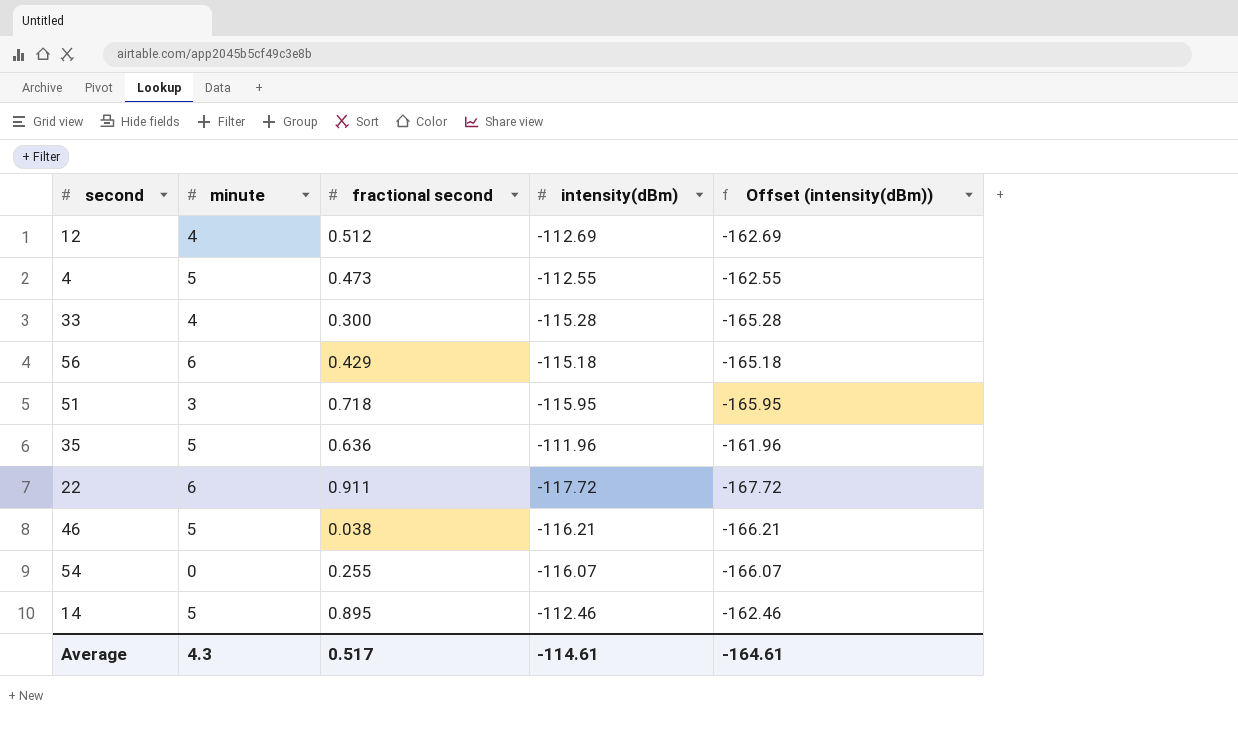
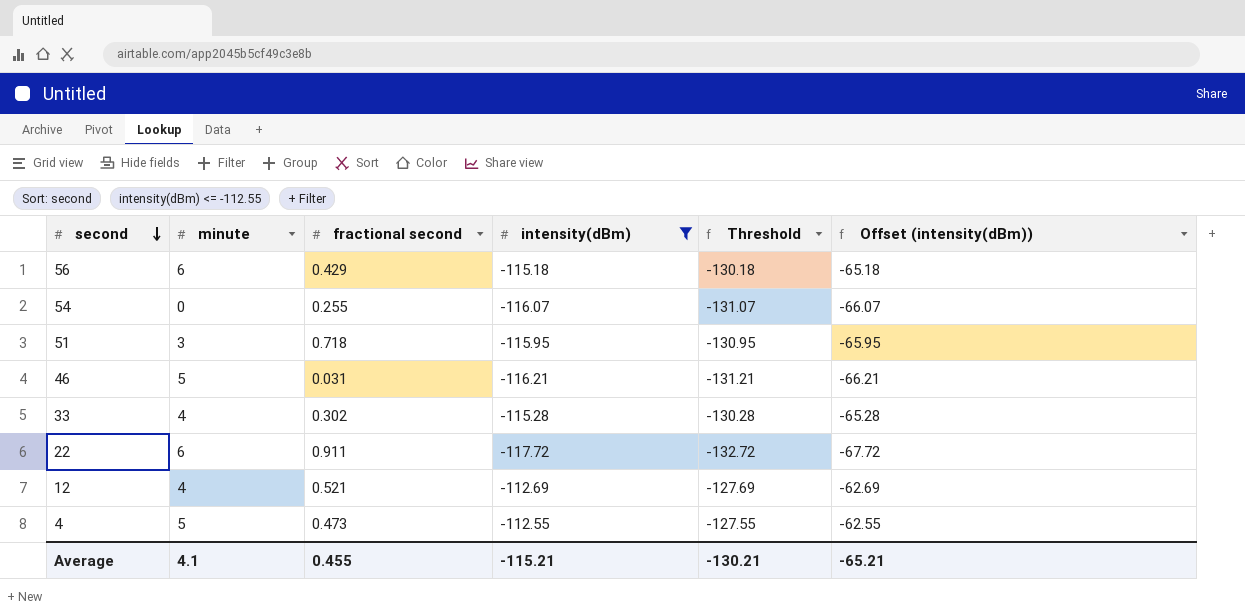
filter: none -> intensity(dBm) <= -112.55
row order: none -> second descending
column Threshold | formula: none -> [intensity(dBm)] - 15
column Offset (intensity(dBm)) | formula: [intensity(dBm)] - 50 -> [intensity(dBm)] + 50
46 | fractional second: 0.038 -> 0.031
33 | fractional second: 0.300 -> 0.302
12 | fractional second: 0.512 -> 0.521
Average | minute: 4.3 -> 4.1
Average | fractional second: 0.517 -> 0.455
Average | intensity(dBm): -114.61 -> -115.21
Average | Offset (intensity(dBm)): -164.61 -> -65.21

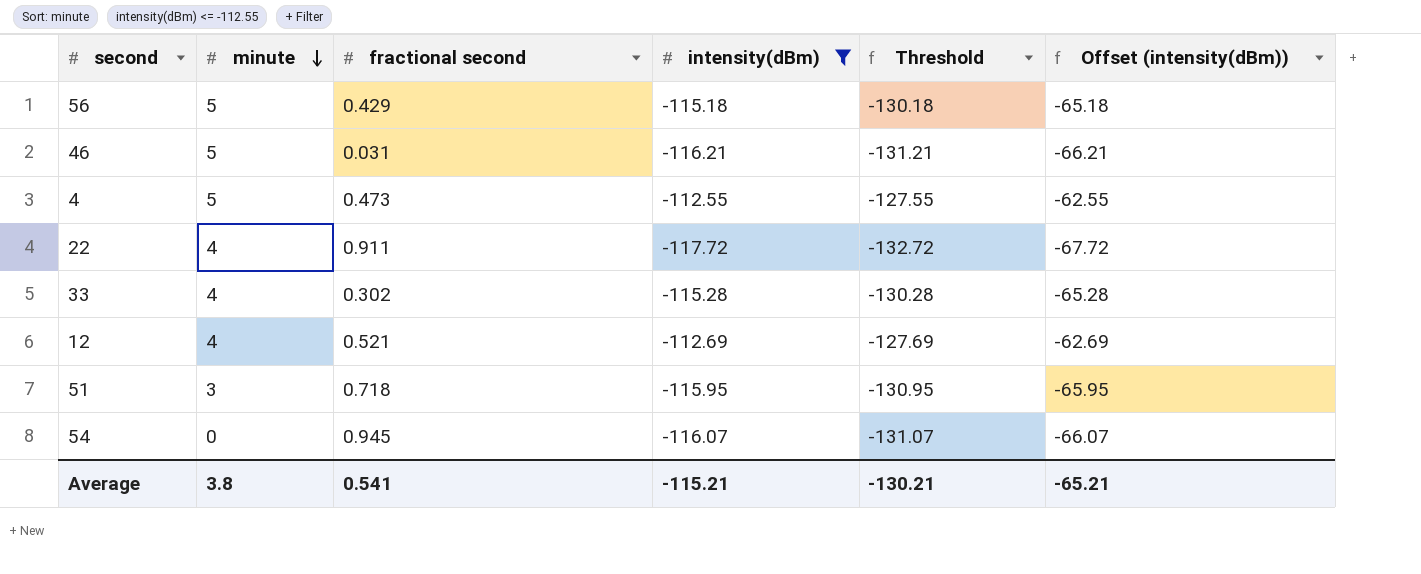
row order: second descending -> minute descending
56 | minute: 6 -> 5
22 | minute: 6 -> 4
54 | fractional second: 0.255 -> 0.945
Average | minute: 4.1 -> 3.8
Average | fractional second: 0.455 -> 0.541

